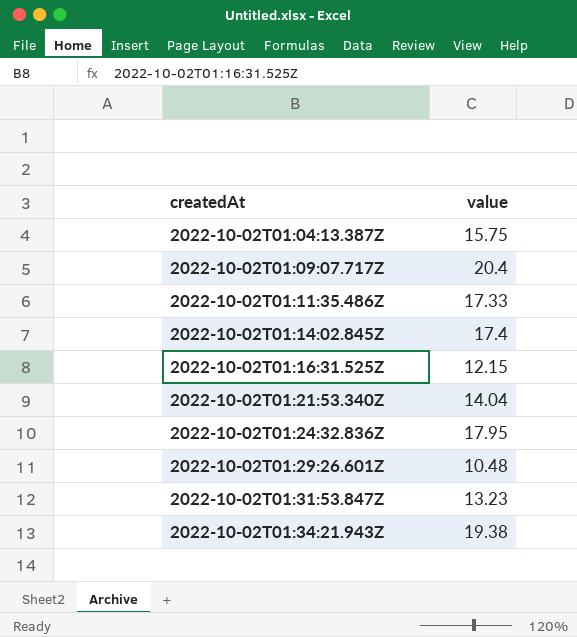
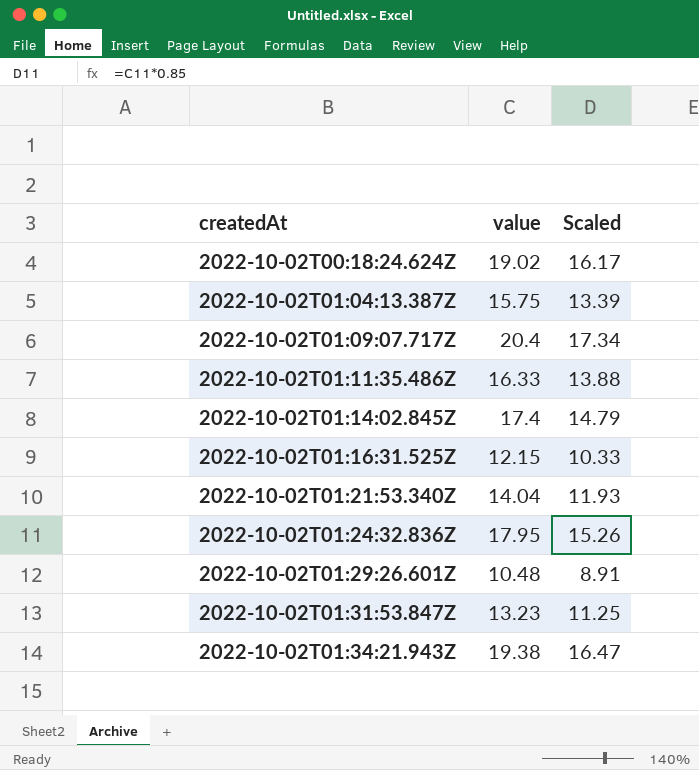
column Scaled | formula: none -> [value] * 0.85
row 2022-10-02T00:18:24.624Z: none -> 19.02 | 16.17
2022-10-02T01:11:35.486Z | value: 17.33 -> 16.33

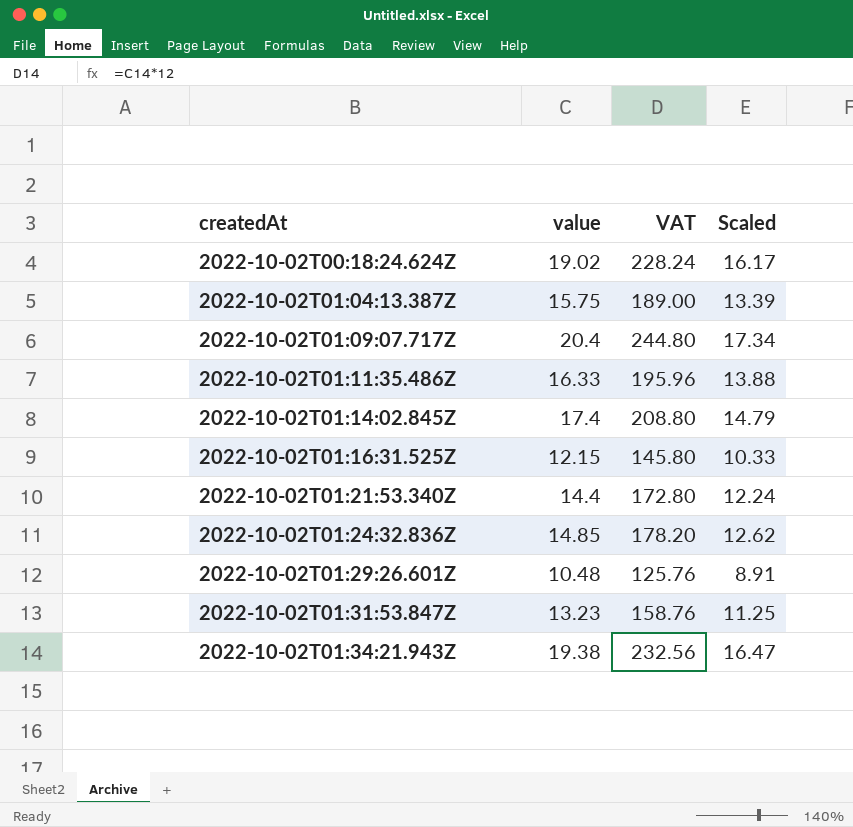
column VAT | formula: none -> [value] * 12
2022-10-02T01:21:53.340Z | value: 14.04 -> 14.4
2022-10-02T01:21:53.340Z | Scaled: 11.93 -> 12.24
2022-10-02T01:24:32.836Z | value: 17.95 -> 14.85
2022-10-02T01:24:32.836Z | Scaled: 15.26 -> 12.62

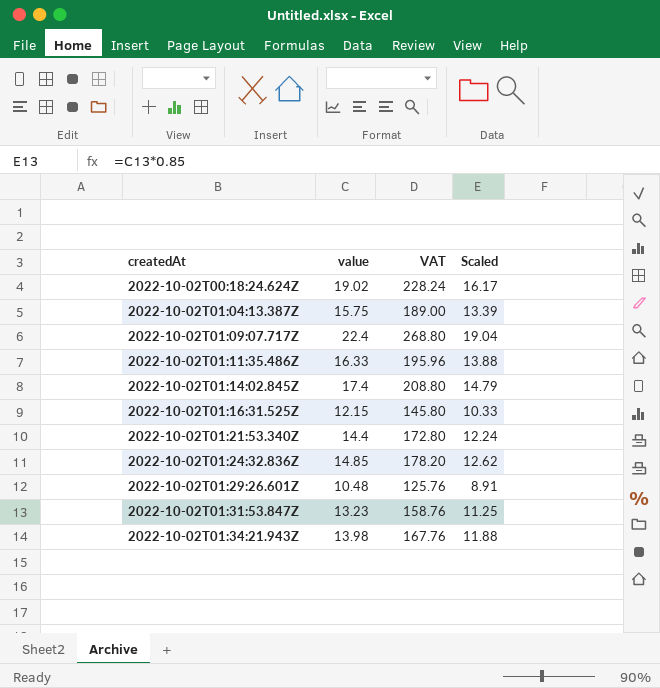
2022-10-02T01:09:07.717Z | value: 20.4 -> 22.4
2022-10-02T01:09:07.717Z | VAT: 244.80 -> 268.80
2022-10-02T01:09:07.717Z | Scaled: 17.34 -> 19.04
2022-10-02T01:34:21.943Z | value: 19.38 -> 13.98
2022-10-02T01:34:21.943Z | VAT: 232.56 -> 167.76
2022-10-02T01:34:21.943Z | Scaled: 16.47 -> 11.88

